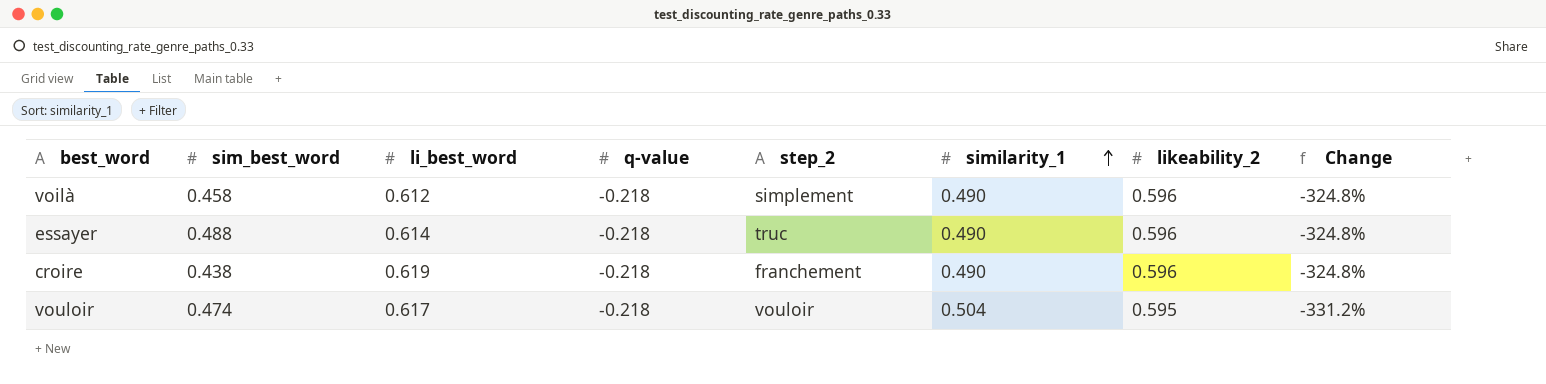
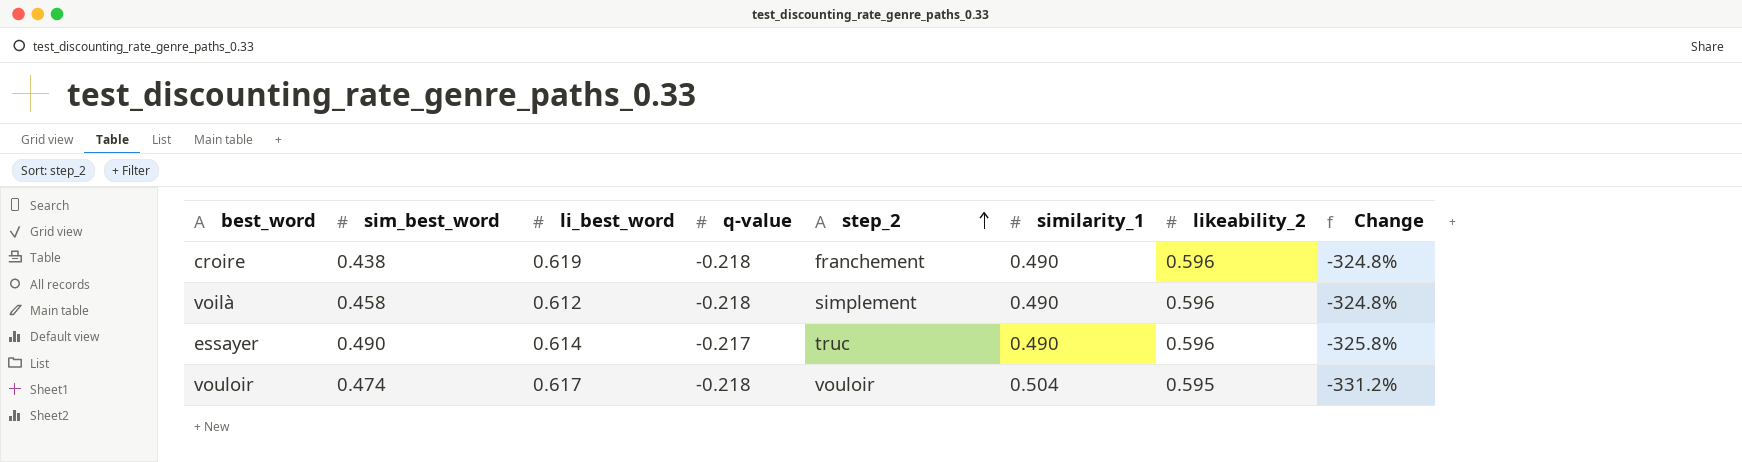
row order: similarity_1 ascending -> step_2 ascending
essayer | sim_best_word: 0.488 -> 0.490
essayer | q-value: -0.218 -> -0.217
essayer | Change: -324.8% -> -325.8%

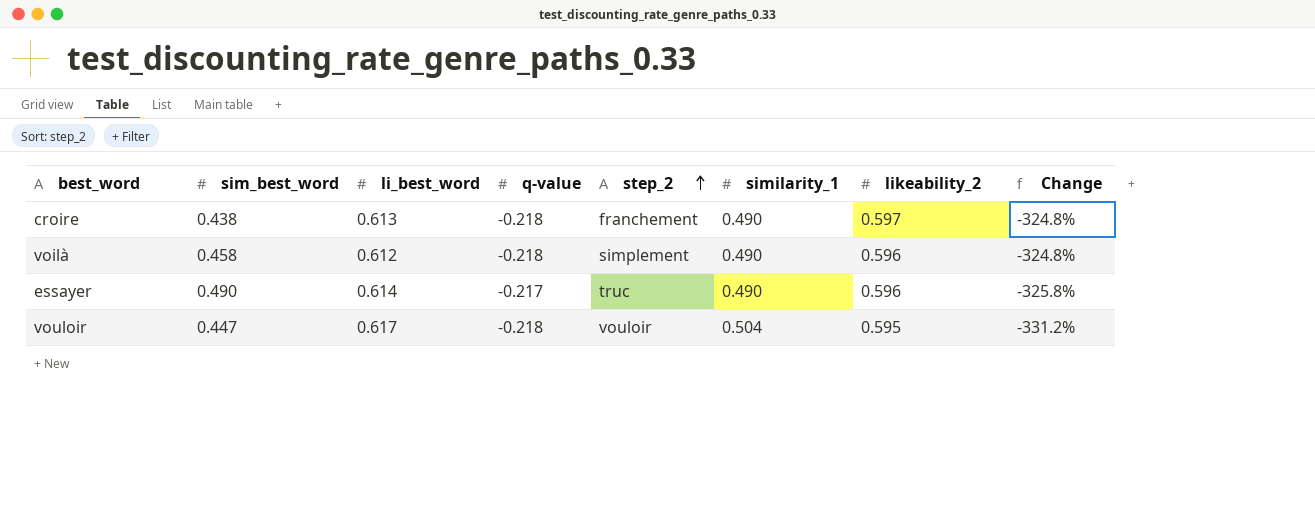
croire | li_best_word: 0.619 -> 0.613
croire | likeability_2: 0.596 -> 0.597
vouloir | sim_best_word: 0.474 -> 0.447

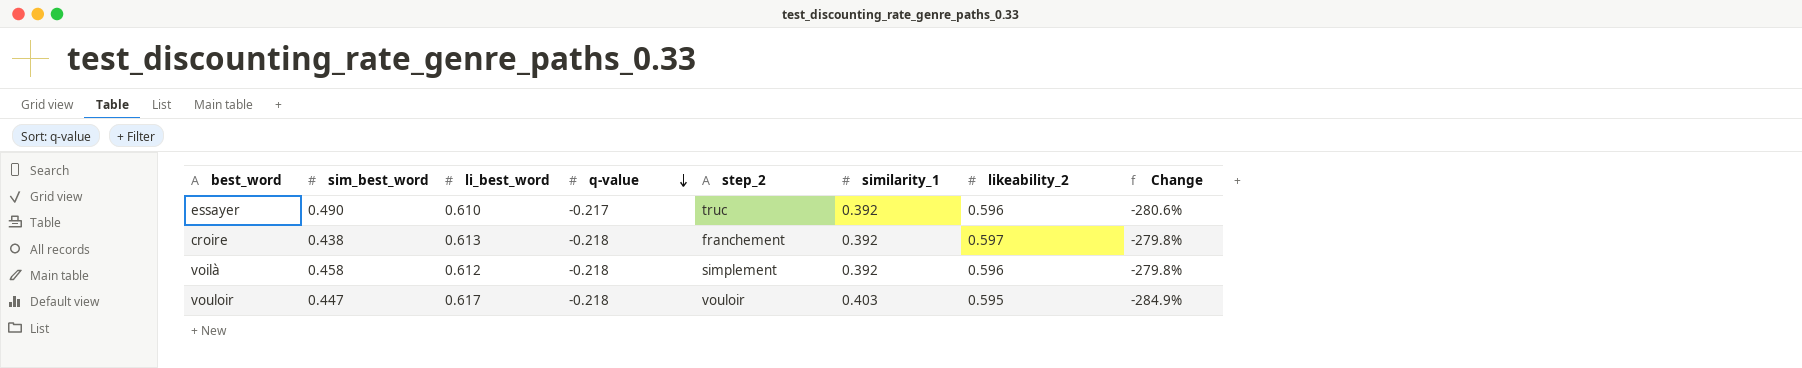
row order: step_2 ascending -> q-value descending
essayer | li_best_word: 0.614 -> 0.610
essayer | similarity_1: 0.490 -> 0.392
essayer | Change: -325.8% -> -280.6%
croire | similarity_1: 0.490 -> 0.392
croire | Change: -324.8% -> -279.8%
voilà | similarity_1: 0.490 -> 0.392
voilà | Change: -324.8% -> -279.8%
vouloir | similarity_1: 0.504 -> 0.403
vouloir | Change: -331.2% -> -284.9%

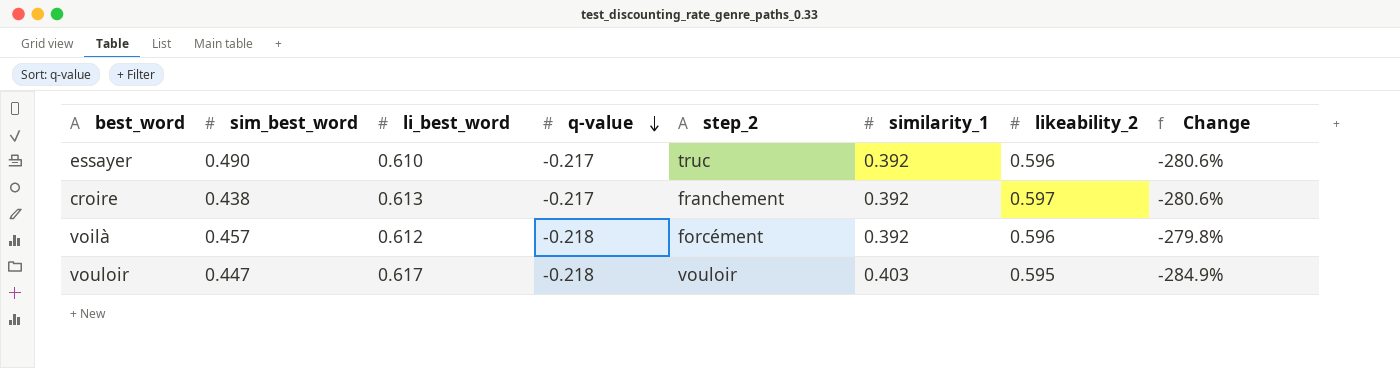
croire | q-value: -0.218 -> -0.217
croire | Change: -279.8% -> -280.6%
voilà | sim_best_word: 0.458 -> 0.457
voilà | step_2: simplement -> forcément

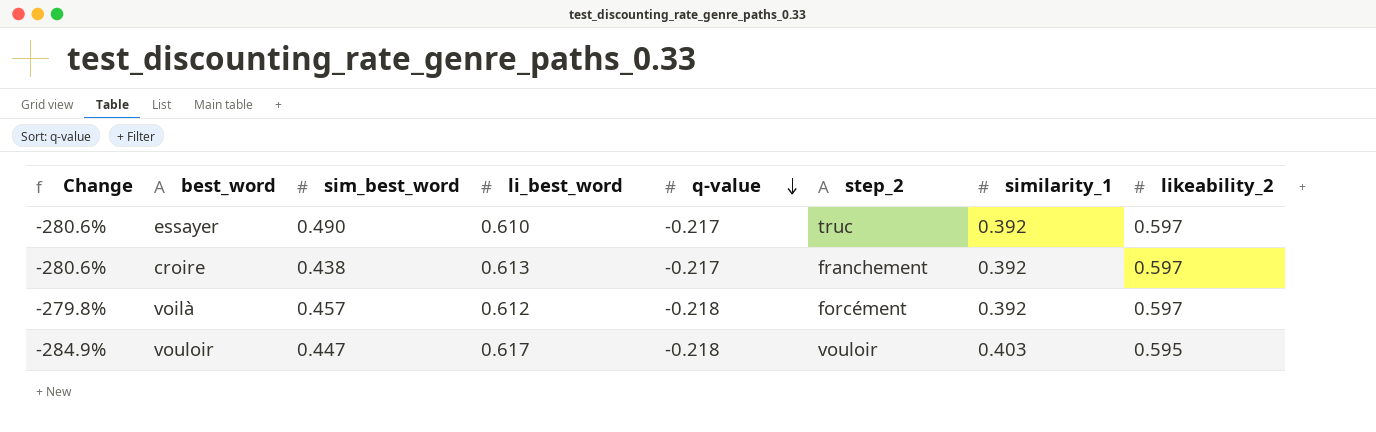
column Change | position: 8 -> 1
essayer | likeability_2: 0.596 -> 0.597
voilà | likeability_2: 0.596 -> 0.597

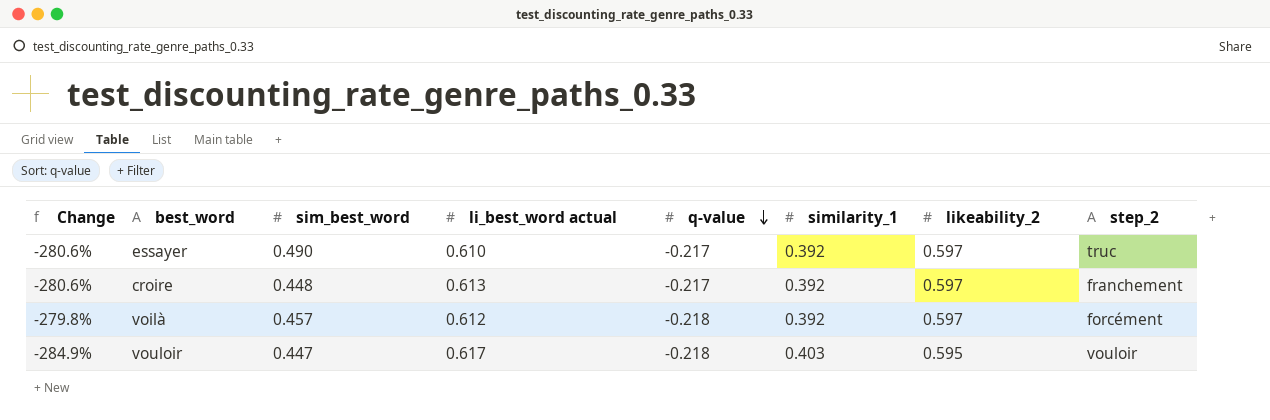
column name: li_best_word -> li_best_word actual
column step_2 | position: 6 -> 8
croire | sim_best_word: 0.438 -> 0.448

